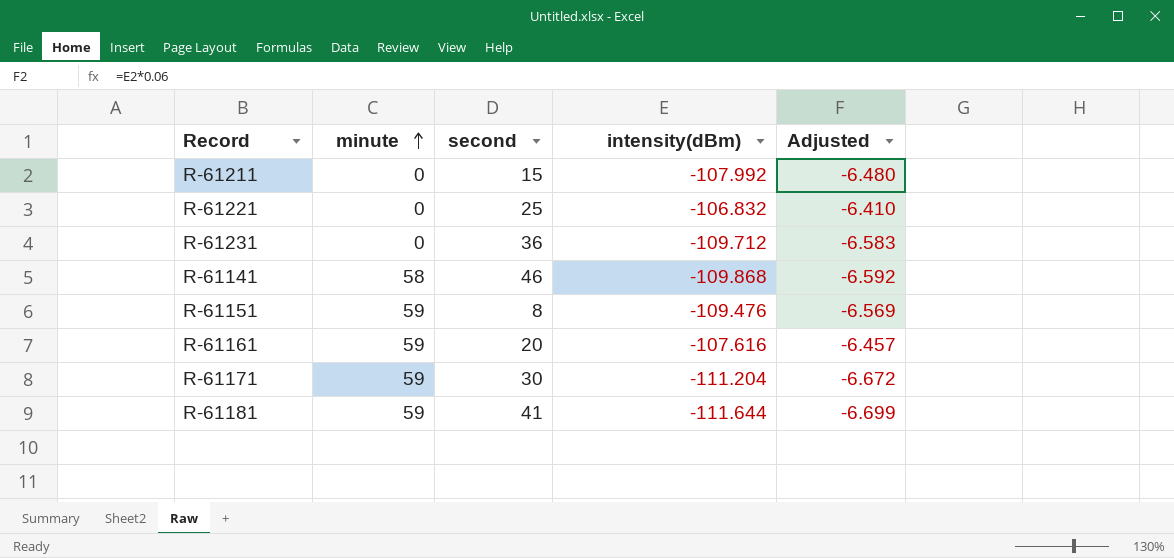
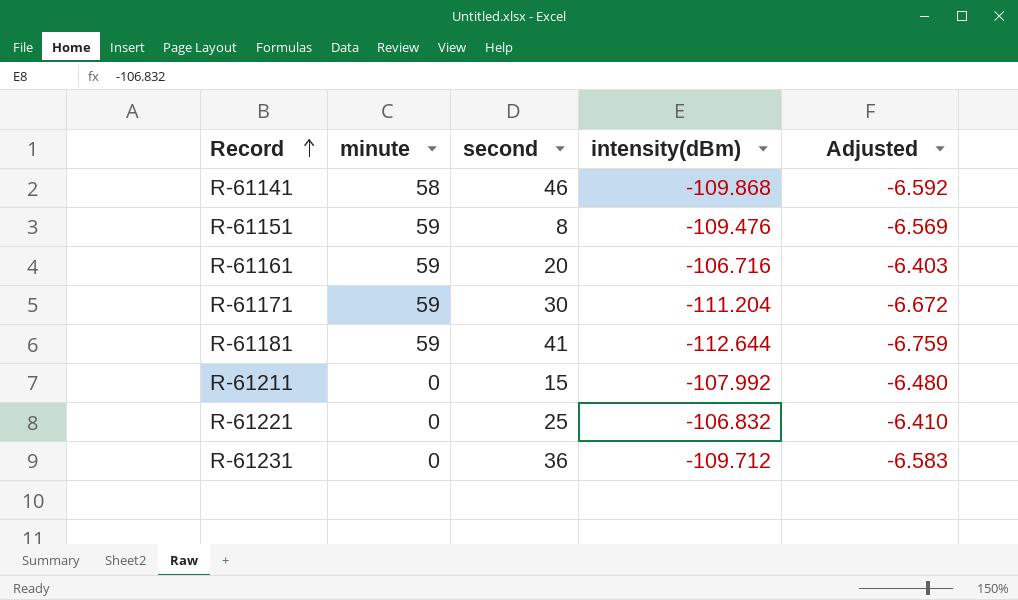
row order: minute ascending -> Record ascending
R-61161 | intensity(dBm): -107.616 -> -106.716
R-61161 | Adjusted: -6.457 -> -6.403
R-61181 | intensity(dBm): -111.644 -> -112.644
R-61181 | Adjusted: -6.699 -> -6.759

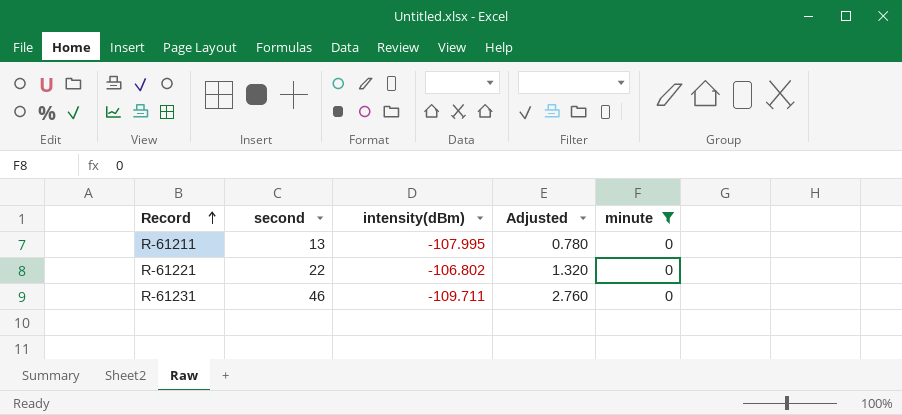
filter: none -> minute = 0
column Adjusted | formula: [intensity(dBm)] * 0.06 -> [second] * 0.06
column minute | position: 2 -> 5
R-61211 | second: 15 -> 13
R-61211 | intensity(dBm): -107.992 -> -107.995
R-61221 | second: 25 -> 22
R-61221 | intensity(dBm): -106.832 -> -106.802
R-61231 | second: 36 -> 46
R-61231 | intensity(dBm): -109.712 -> -109.711

